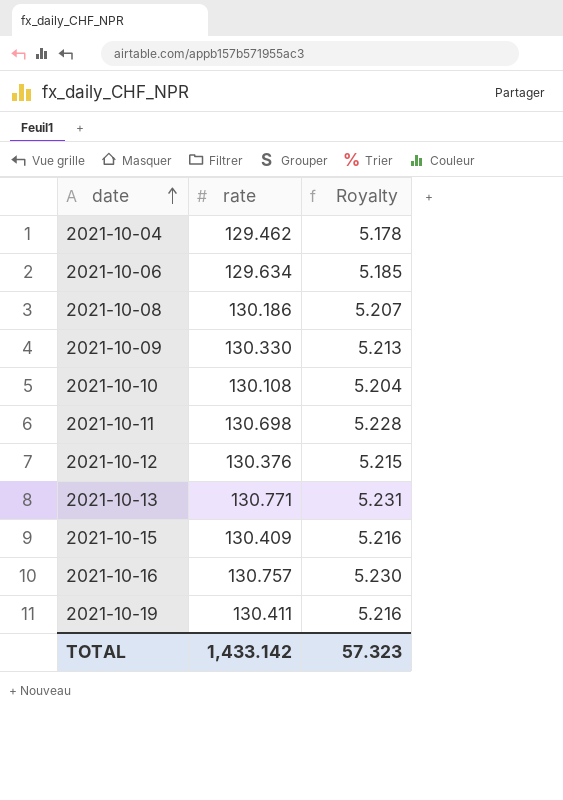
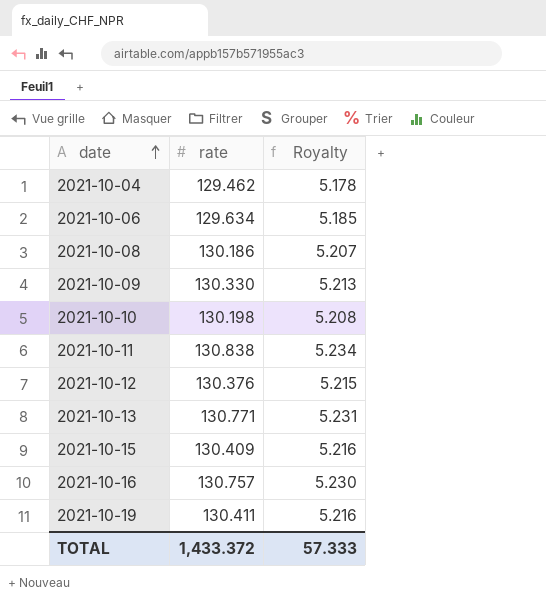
2021-10-10 | rate: 130.108 -> 130.198
2021-10-10 | Royalty: 5.204 -> 5.208
2021-10-11 | rate: 130.698 -> 130.838
2021-10-11 | Royalty: 5.228 -> 5.234
TOTAL | rate: 1,433.142 -> 1,433.372
TOTAL | Royalty: 57.323 -> 57.333

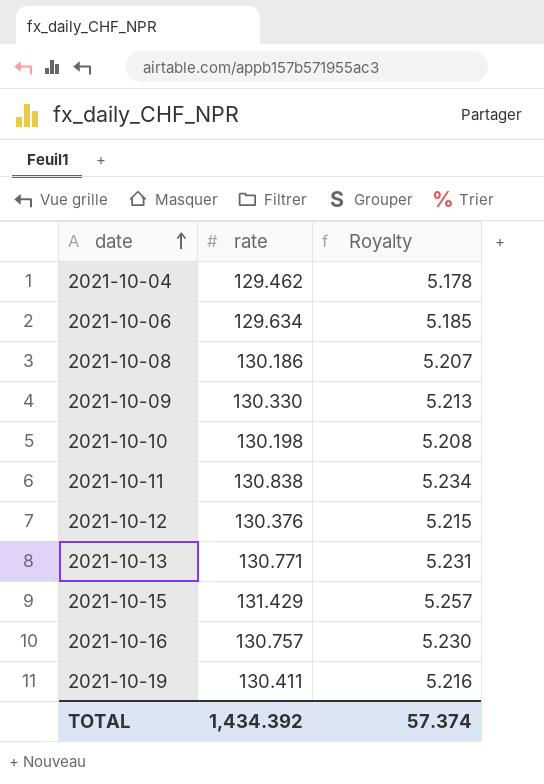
2021-10-15 | rate: 130.409 -> 131.429
2021-10-15 | Royalty: 5.216 -> 5.257
TOTAL | rate: 1,433.372 -> 1,434.392
TOTAL | Royalty: 57.333 -> 57.374

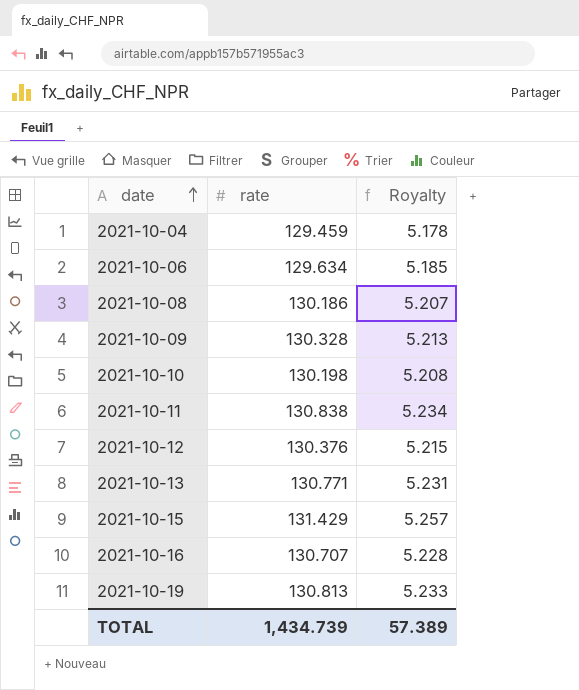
2021-10-04 | rate: 129.462 -> 129.459
2021-10-09 | rate: 130.330 -> 130.328
2021-10-16 | rate: 130.757 -> 130.707
2021-10-16 | Royalty: 5.230 -> 5.228
2021-10-19 | rate: 130.411 -> 130.813
2021-10-19 | Royalty: 5.216 -> 5.233
TOTAL | rate: 1,434.392 -> 1,434.739
TOTAL | Royalty: 57.374 -> 57.389

